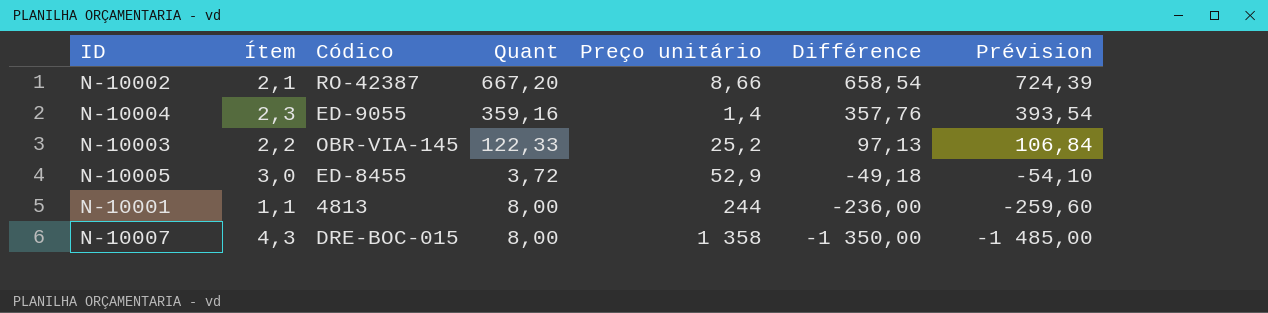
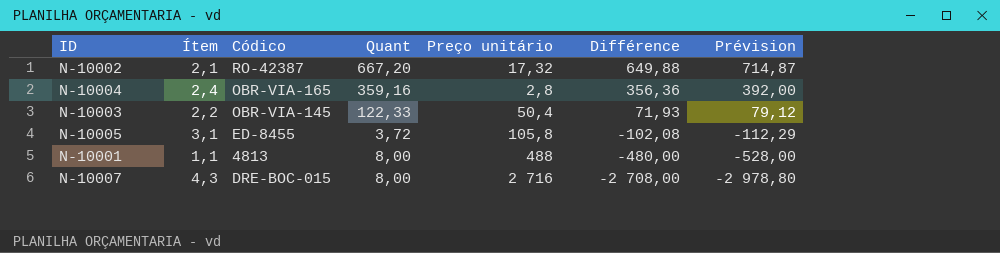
N-10002 | Preço unitário: 8,66 -> 17,32
N-10002 | Différence: 658,54 -> 649,88
N-10002 | Prévision: 724,39 -> 714,87
N-10004 | Ítem: 2,3 -> 2,4
N-10004 | Códico: ED-9055 -> OBR-VIA-165
N-10004 | Preço unitário: 1,4 -> 2,8
N-10004 | Différence: 357,76 -> 356,36
N-10004 | Prévision: 393,54 -> 392,00
N-10003 | Preço unitário: 25,2 -> 50,4
N-10003 | Différence: 97,13 -> 71,93
N-10003 | Prévision: 106,84 -> 79,12
N-10005 | Ítem: 3,0 -> 3,1
N-10005 | Preço unitário: 52,9 -> 105,8
N-10005 | Différence: -49,18 -> -102,08
N-10005 | Prévision: -54,10 -> -112,29
N-10001 | Preço unitário: 244 -> 488
N-10001 | Différence: -236,00 -> -480,00
N-10001 | Prévision: -259,60 -> -528,00
N-10007 | Preço unitário: 1 358 -> 2 716
N-10007 | Différence: -1 350,00 -> -2 708,00
N-10007 | Prévision: -1 485,00 -> -2 978,80

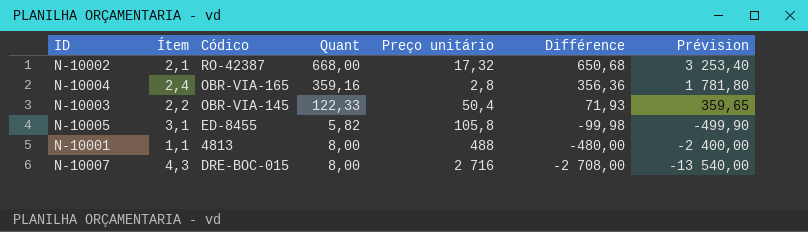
column Prévision | formula: [Différence] * 1,1 -> [Différence] * 5
N-10002 | Quant: 667,20 -> 668,00
N-10002 | Différence: 649,88 -> 650,68
N-10005 | Quant: 3,72 -> 5,82
N-10005 | Différence: -102,08 -> -99,98

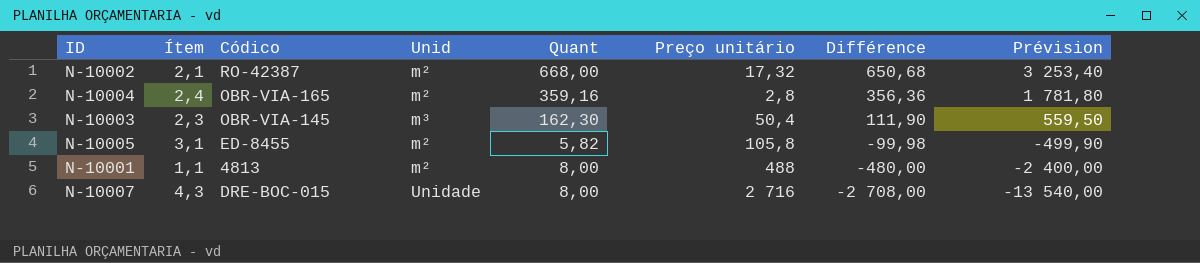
column Unid | position: none -> 4
N-10003 | Ítem: 2,2 -> 2,3
N-10003 | Quant: 122,33 -> 162,30
N-10003 | Différence: 71,93 -> 111,90
N-10003 | Prévision: 359,65 -> 559,50

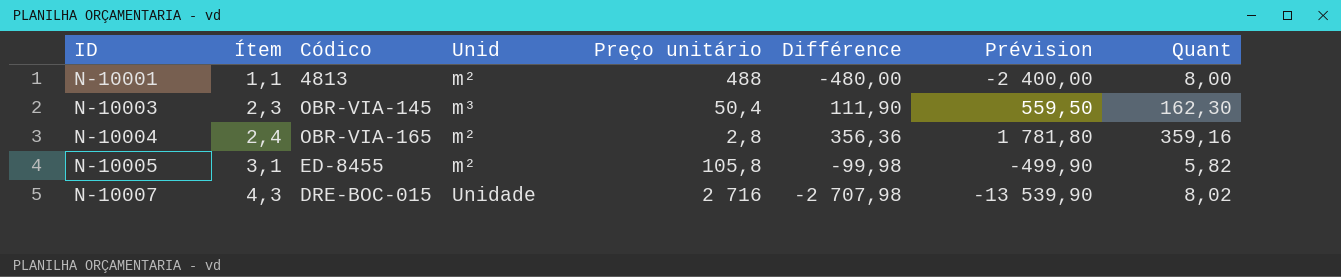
row order: Différence descending -> ID ascending
column Quant | position: 5 -> 8
row N-10002: 2,1 | RO-42387 | m² | 668,00 | 17,32 | 650,68 | 3 253,40 -> none
N-10007 | Différence: -2 708,00 -> -2 707,98
N-10007 | Prévision: -13 540,00 -> -13 539,90
N-10007 | Quant: 8,00 -> 8,02

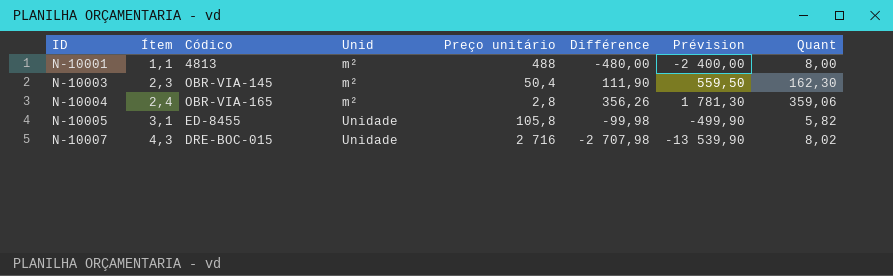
N-10003 | Unid: m³ -> m²
N-10004 | Différence: 356,36 -> 356,26
N-10004 | Prévision: 1 781,80 -> 1 781,30
N-10004 | Quant: 359,16 -> 359,06
N-10005 | Unid: m² -> Unidade

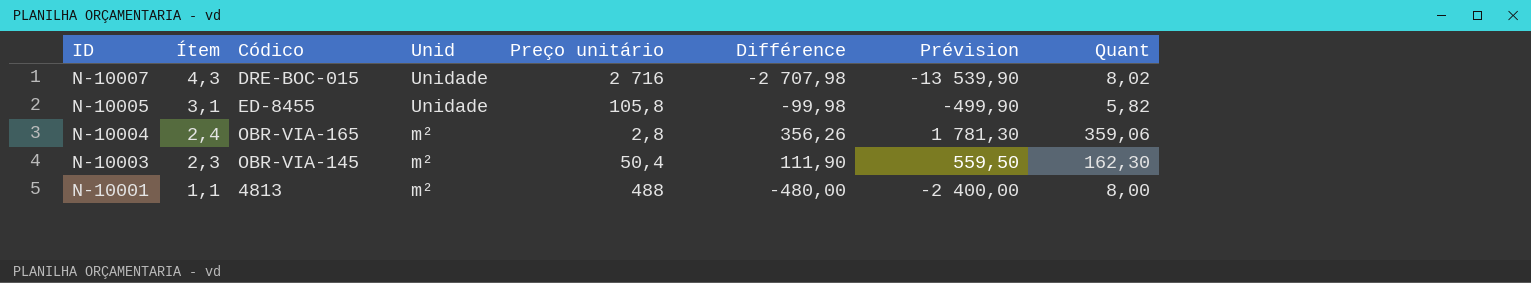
row order: ID ascending -> ID descending

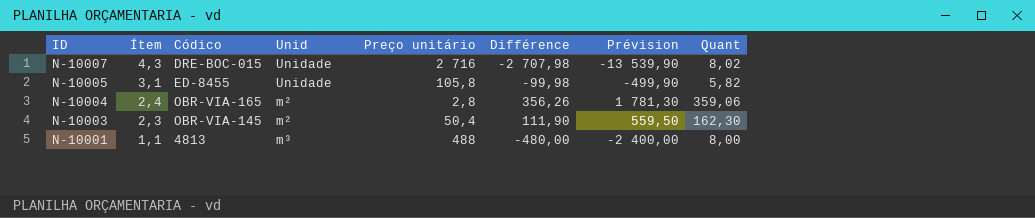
N-10001 | Unid: m² -> m³

